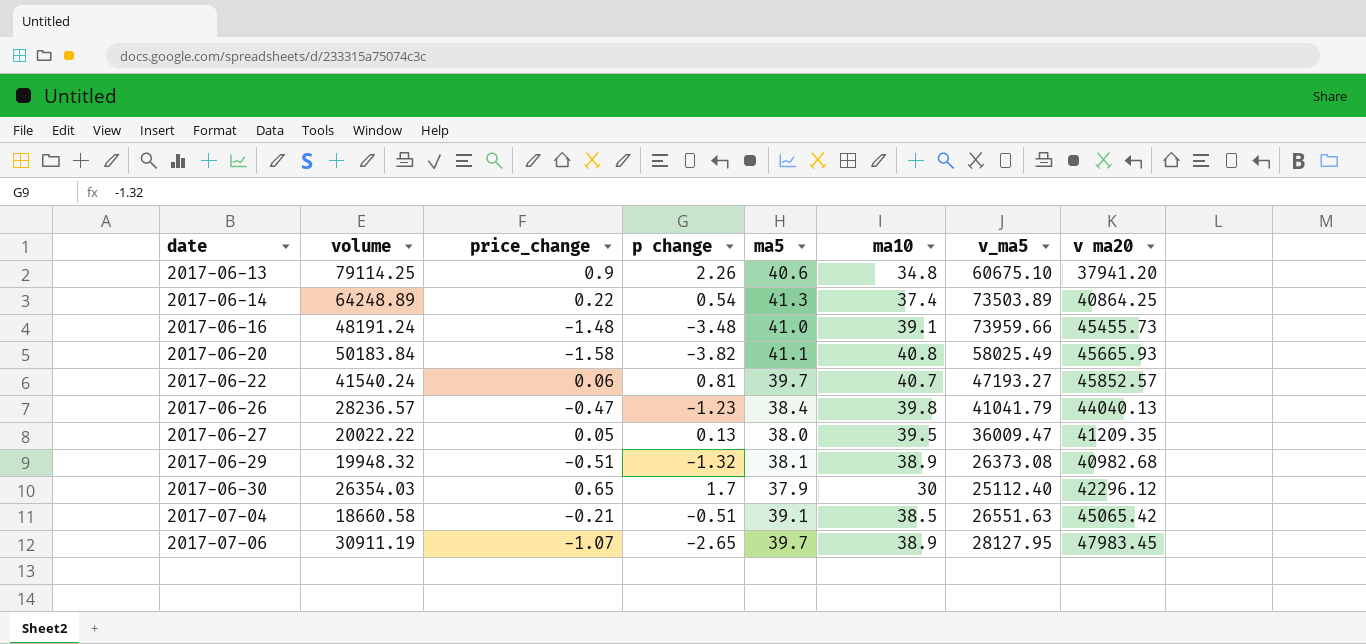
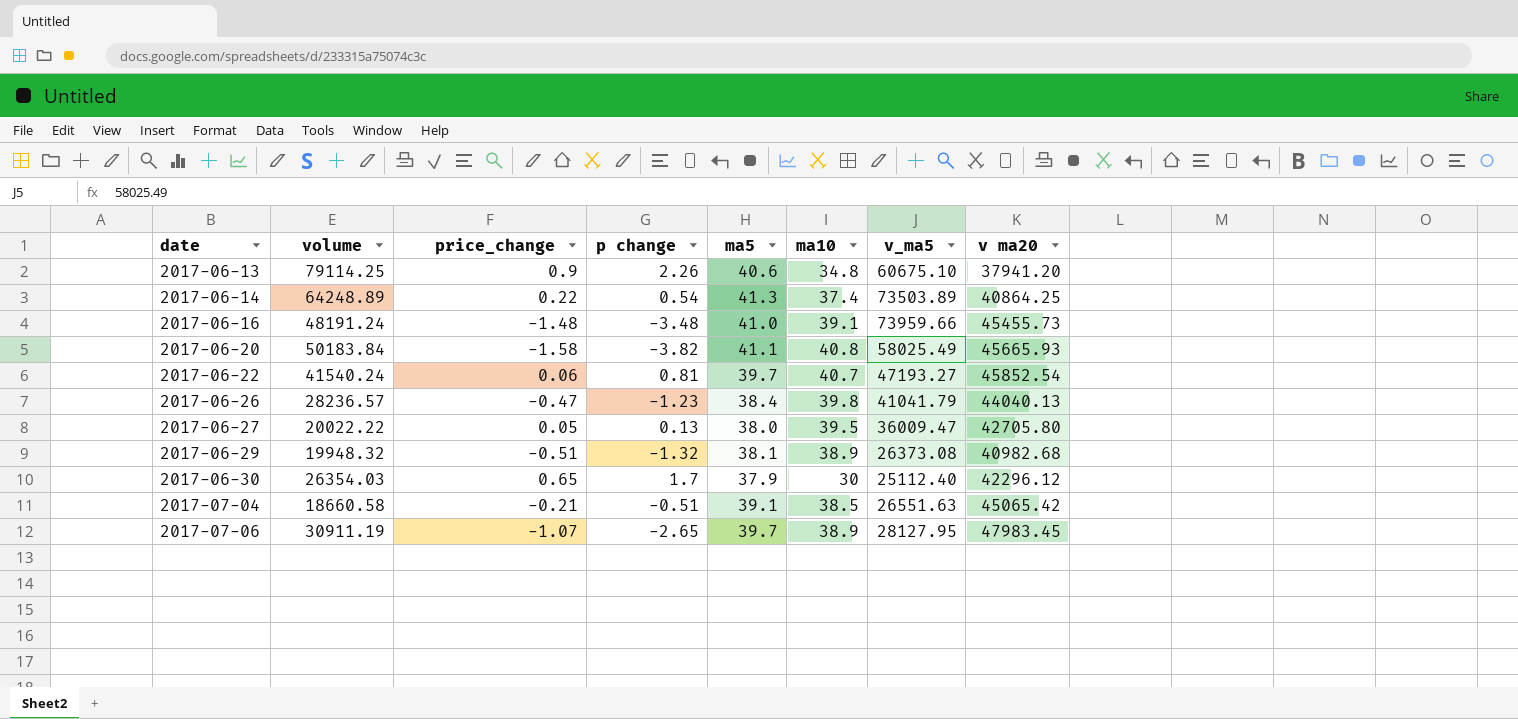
2017-06-22 | v ma20: 45852.57 -> 45852.54
2017-06-27 | v ma20: 41209.35 -> 42705.80

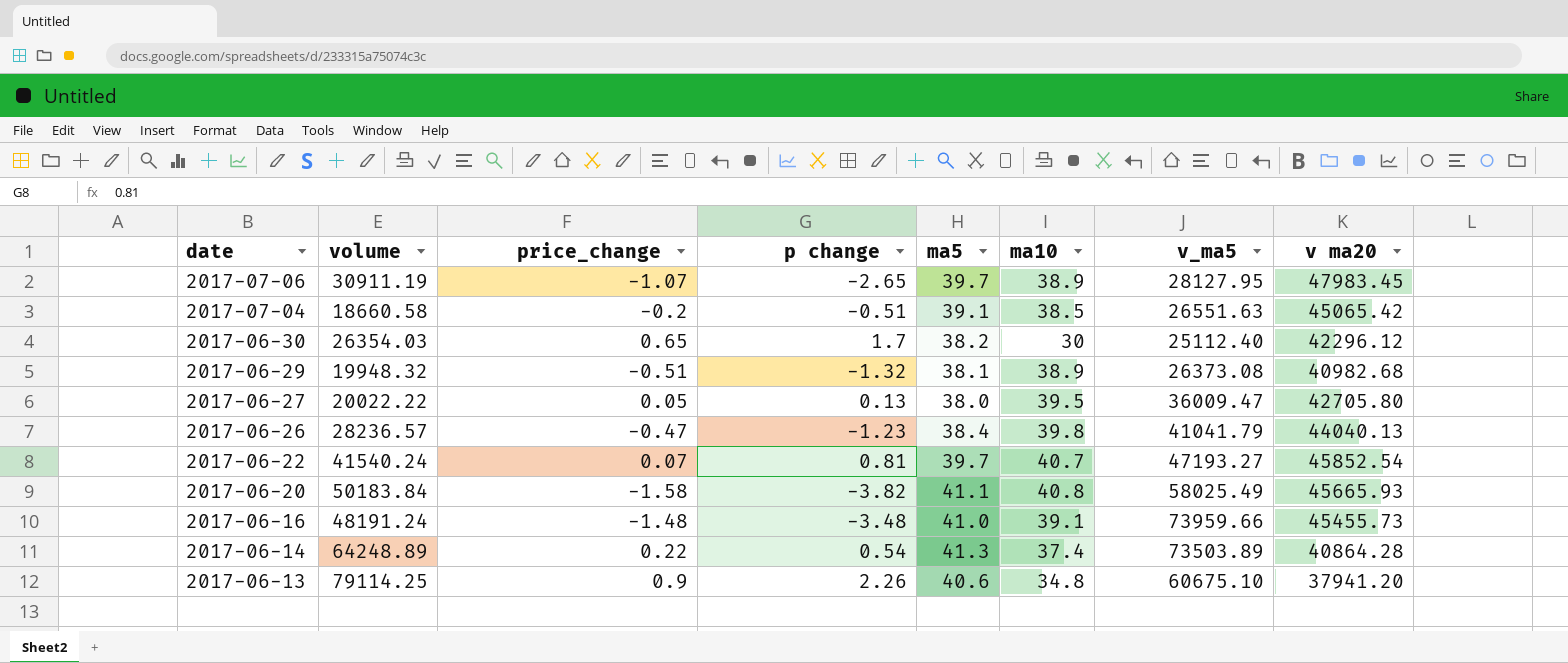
row order: date ascending -> date descending
2017-07-04 | price_change: -0.21 -> -0.2
2017-06-30 | ma5: 37.9 -> 38.2
2017-06-22 | price_change: 0.06 -> 0.07
2017-06-14 | v ma20: 40864.25 -> 40864.28

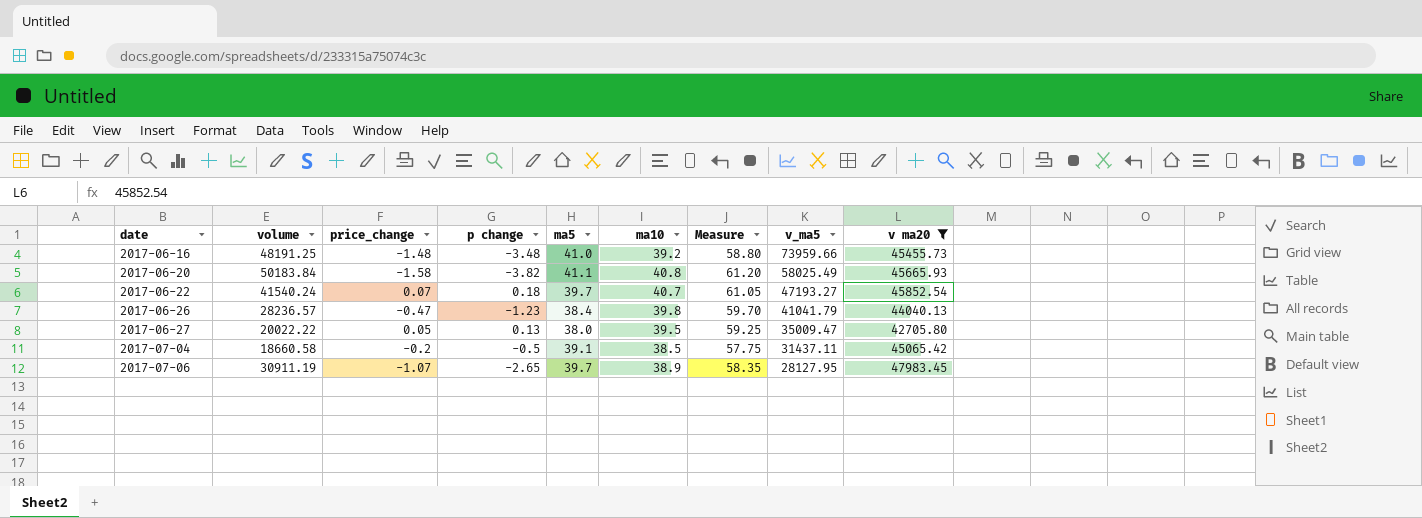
filter: none -> v ma20 >= 42705.80
row order: date descending -> date ascending
column Measure | formula: none -> [ma10] * 1.5
2017-06-16 | volume: 48191.24 -> 48191.25
2017-06-16 | ma10: 39.1 -> 39.2
2017-06-22 | p change: 0.81 -> 0.18
2017-06-27 | v_ma5: 36009.47 -> 35009.47
2017-07-04 | p change: -0.51 -> -0.5
2017-07-04 | v_ma5: 26551.63 -> 31437.11

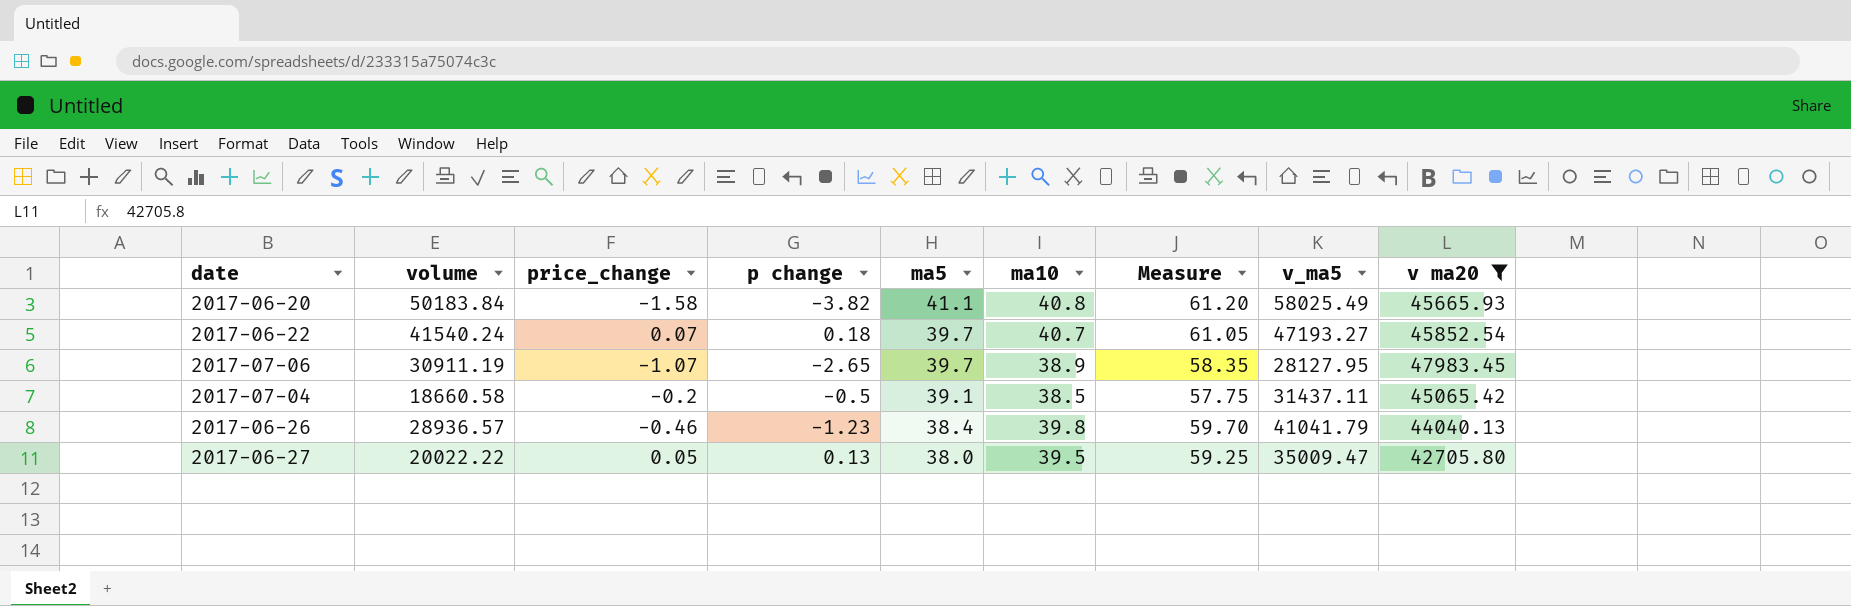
row order: date ascending -> ma5 descending
row 2017-06-16: 48191.25 | -1.48 | -3.48 | 41.0 | 39.2 | 58.80 | 73959.66 | 45455.73 -> none
2017-06-26 | volume: 28236.57 -> 28936.57
2017-06-26 | price_change: -0.47 -> -0.46

